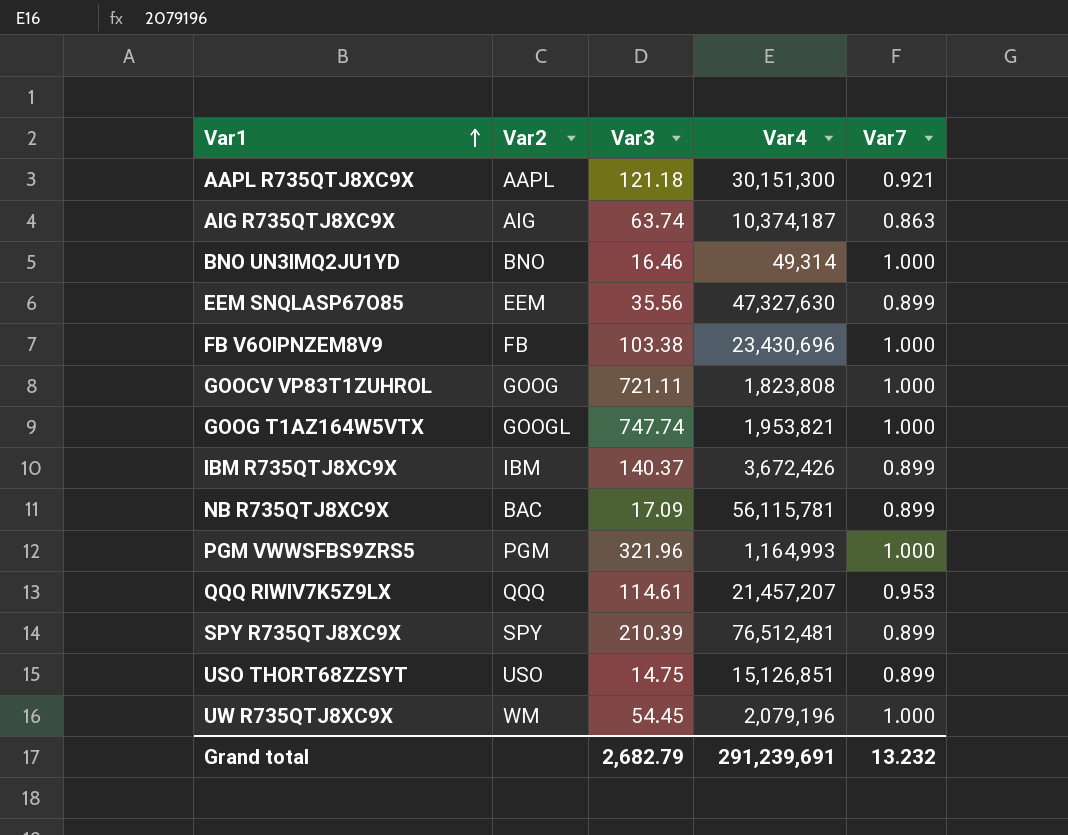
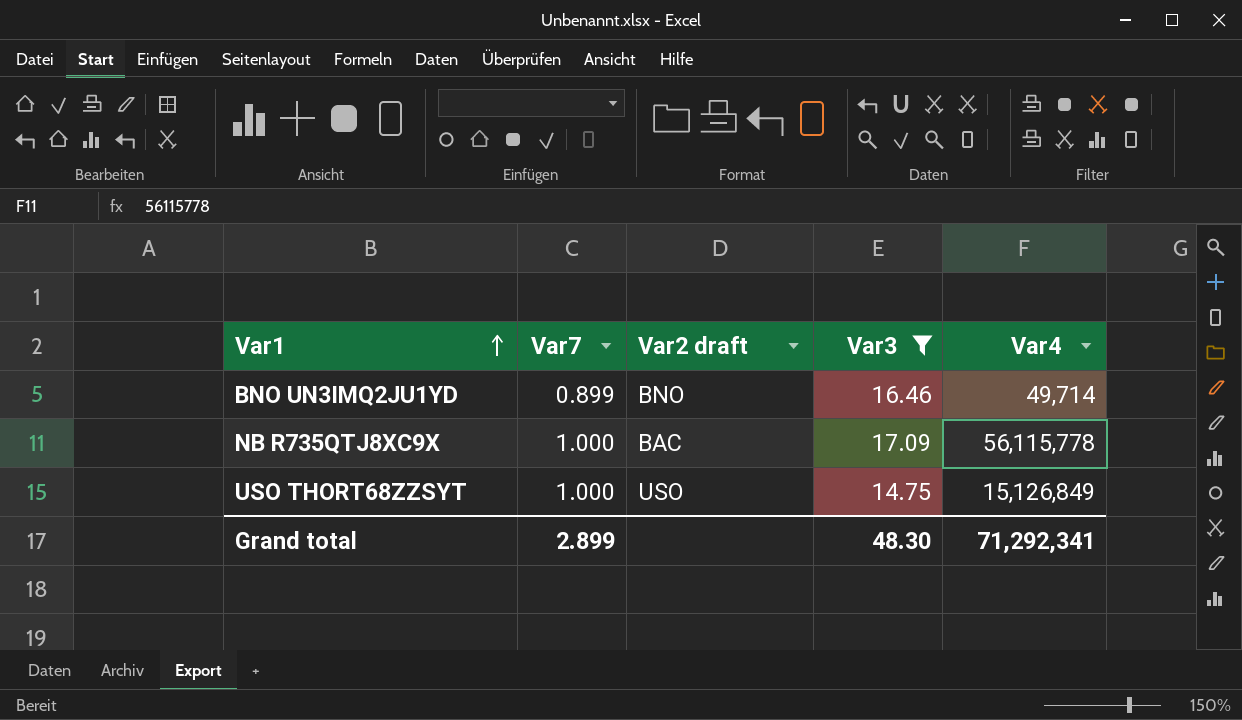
filter: none -> Var3 <= 17.09
column Var7 | position: 5 -> 2
column name: Var2 -> Var2 draft
BNO UN3IMQ2JU1YD | Var7: 1.000 -> 0.899
BNO UN3IMQ2JU1YD | Var4: 49,314 -> 49,714
NB R735QTJ8XC9X | Var7: 0.899 -> 1.000
NB R735QTJ8XC9X | Var4: 56,115,781 -> 56,115,778
USO THORT68ZZSYT | Var7: 0.899 -> 1.000
USO THORT68ZZSYT | Var4: 15,126,851 -> 15,126,849
Grand total | Var7: 13.232 -> 2.899
Grand total | Var3: 2,682.79 -> 48.30
Grand total | Var4: 291,239,691 -> 71,292,341

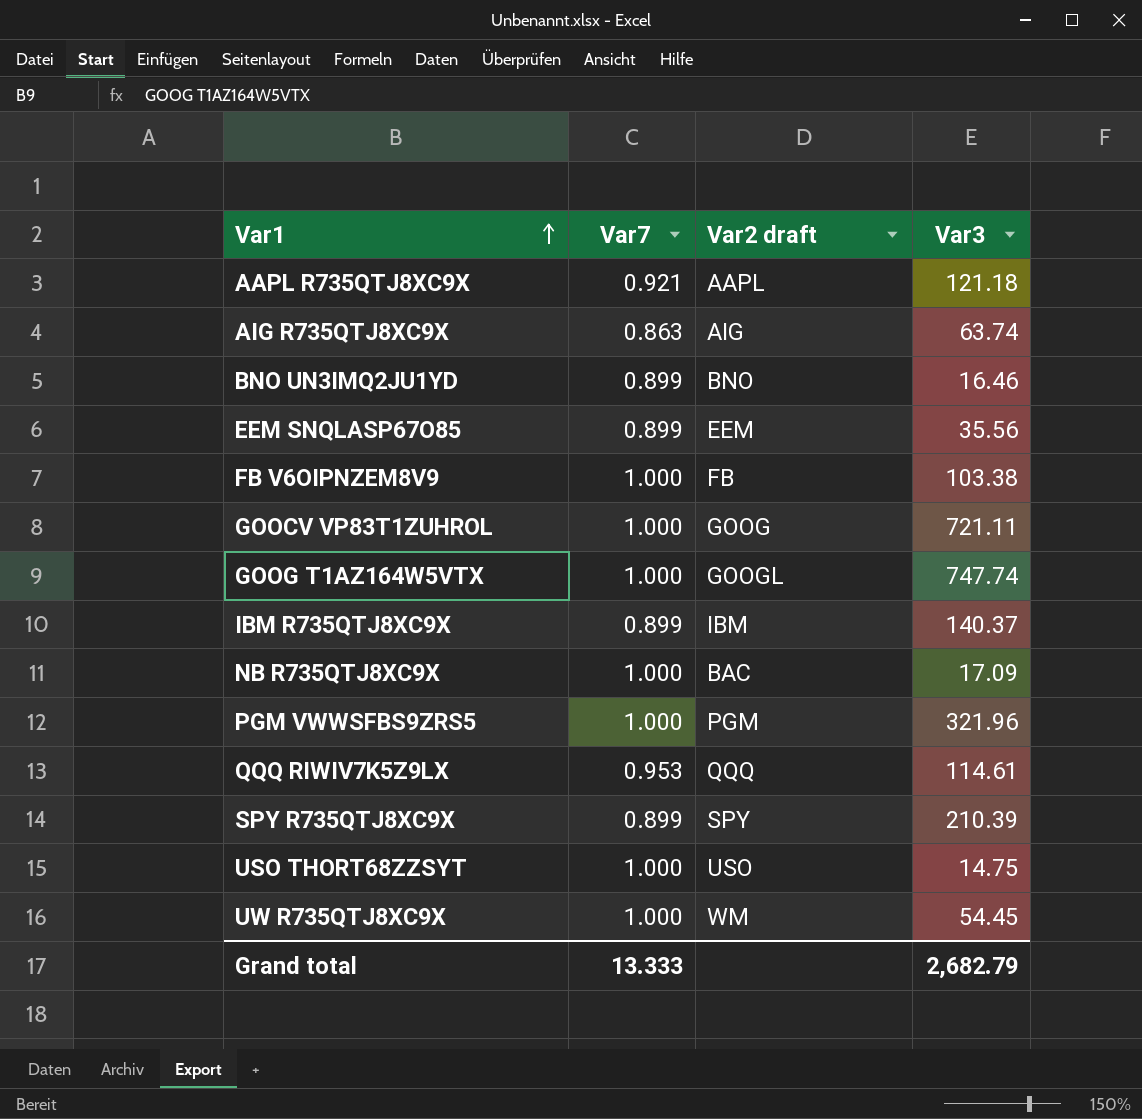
filter: Var3 <= 17.09 -> none
column Var4 | position: 5 -> none
Grand total | Var7: 2.899 -> 13.333
Grand total | Var3: 48.30 -> 2,682.79

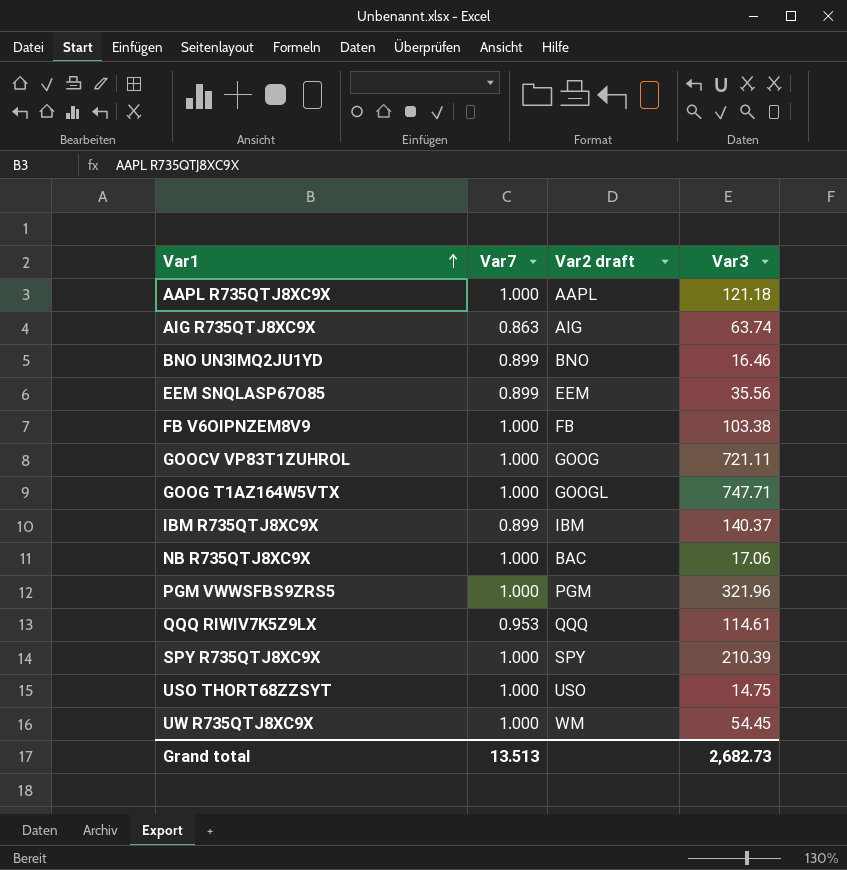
AAPL R735QTJ8XC9X | Var7: 0.921 -> 1.000
GOOG T1AZ164W5VTX | Var3: 747.74 -> 747.71
NB R735QTJ8XC9X | Var3: 17.09 -> 17.06
SPY R735QTJ8XC9X | Var7: 0.899 -> 1.000
Grand total | Var7: 13.333 -> 13.513
Grand total | Var3: 2,682.79 -> 2,682.73

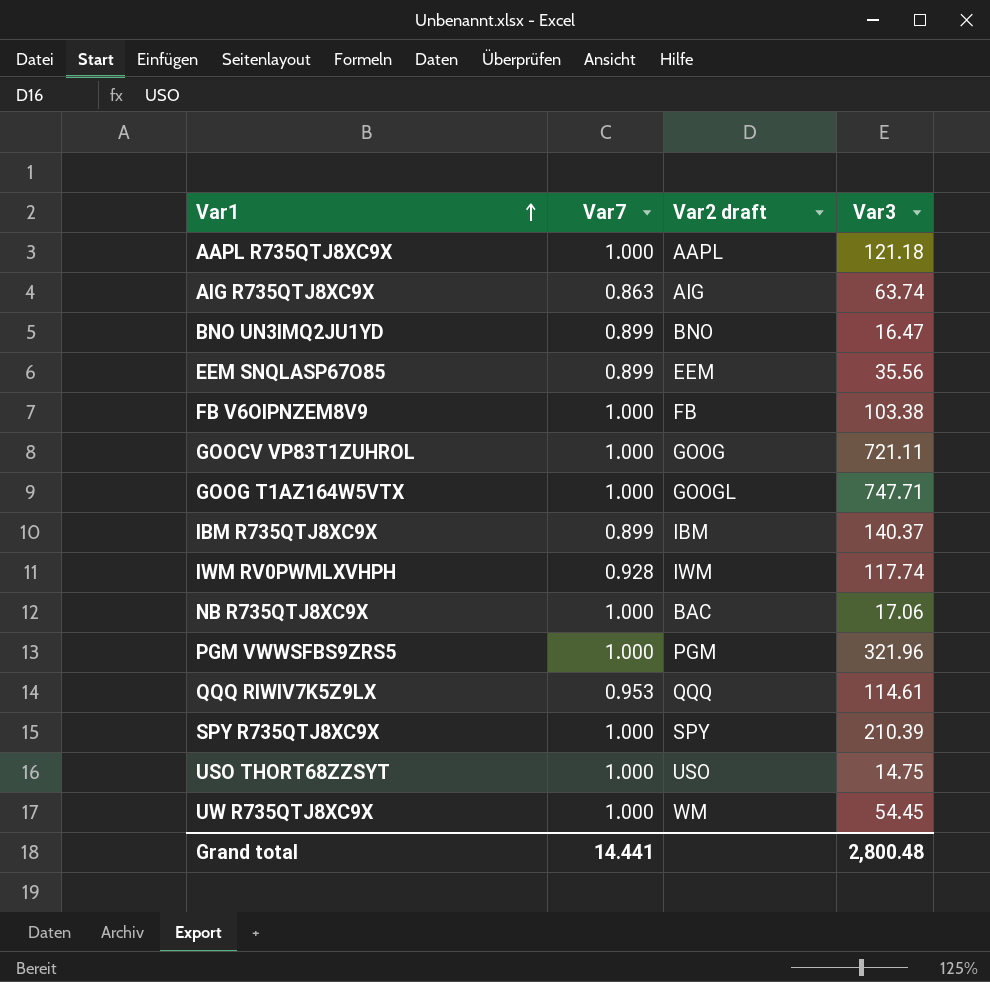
BNO UN3IMQ2JU1YD | Var3: 16.46 -> 16.47
row IWM RV0PWMLXVHPH: none -> 0.928 | IWM | 117.74
Grand total | Var7: 13.513 -> 14.441
Grand total | Var3: 2,682.73 -> 2,800.48

